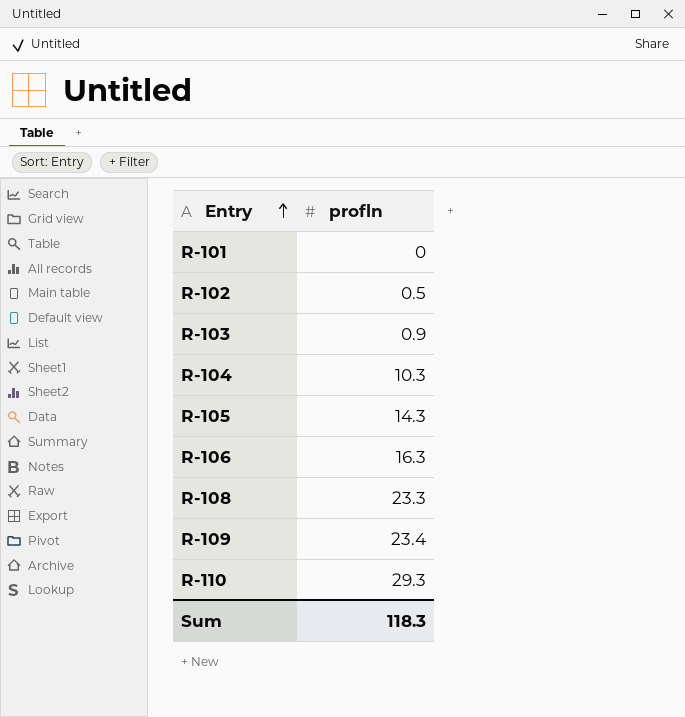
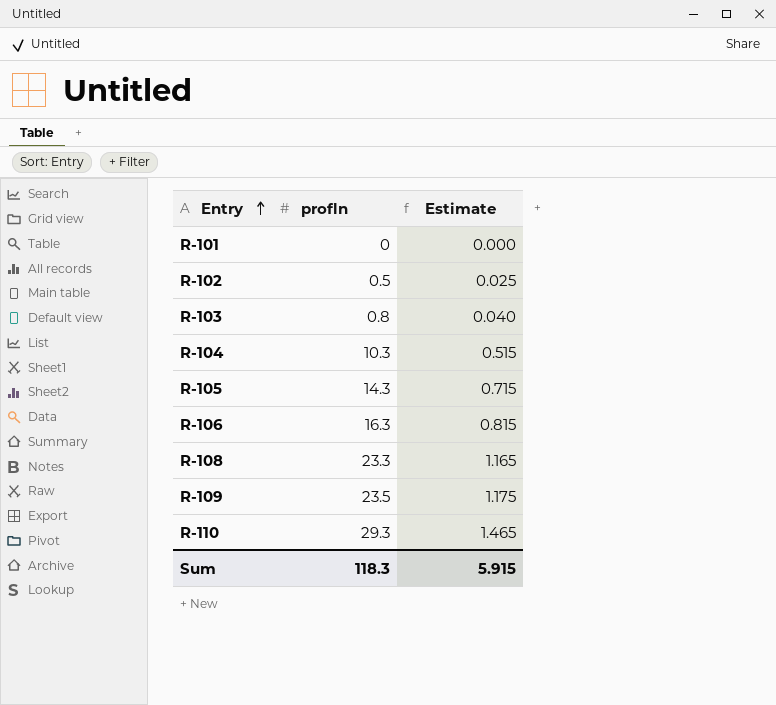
column Estimate | formula: none -> [profln] * 0.05
R-103 | profln: 0.9 -> 0.8
R-109 | profln: 23.4 -> 23.5

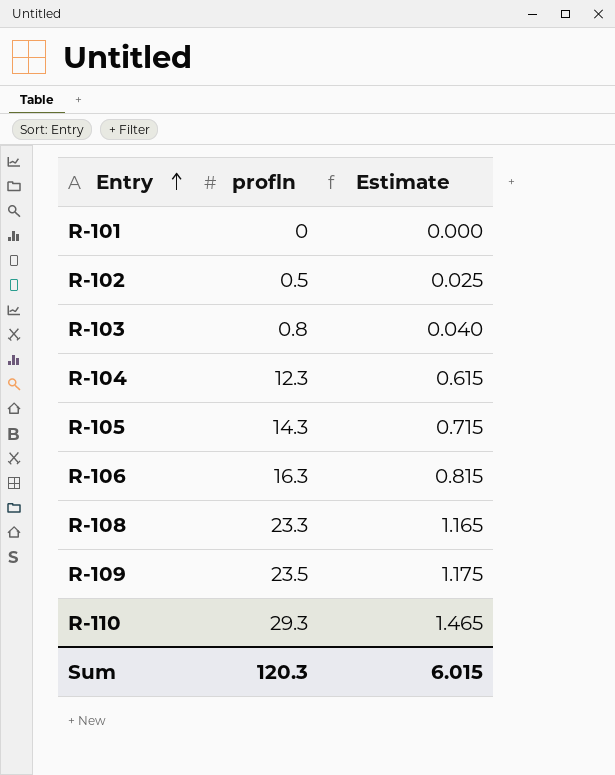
R-104 | profln: 10.3 -> 12.3
R-104 | Estimate: 0.515 -> 0.615
Sum | profln: 118.3 -> 120.3
Sum | Estimate: 5.915 -> 6.015

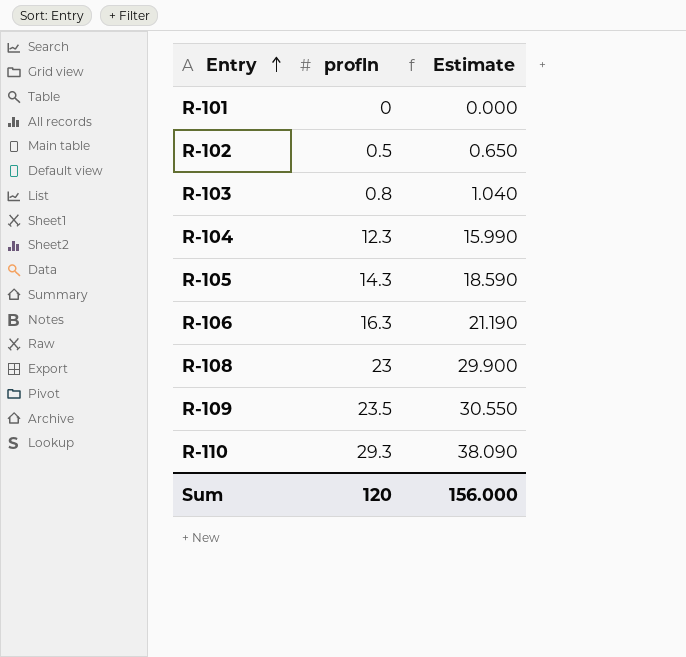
column Estimate | formula: [profln] * 0.05 -> [profln] * 1.3
R-108 | profln: 23.3 -> 23
Sum | profln: 120.3 -> 120
Sum | Estimate: 6.015 -> 156.000

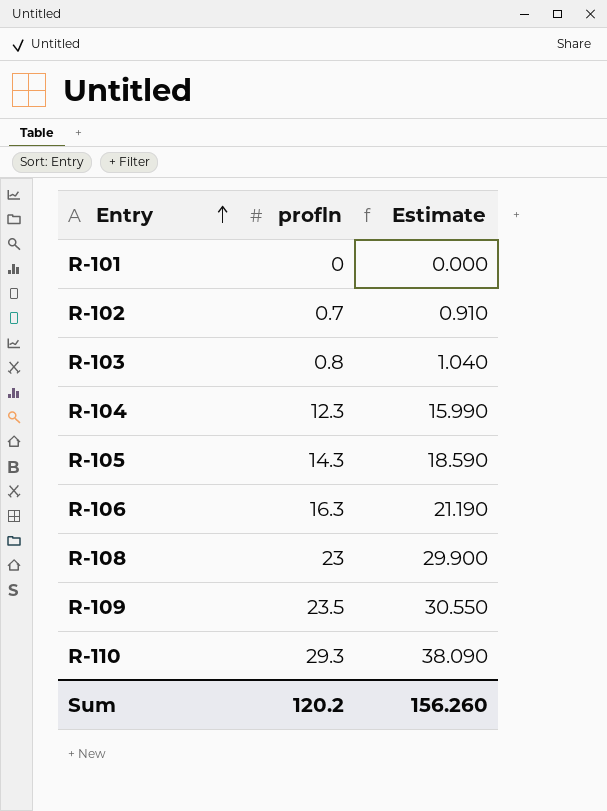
R-102 | profln: 0.5 -> 0.7
R-102 | Estimate: 0.650 -> 0.910
Sum | profln: 120 -> 120.2
Sum | Estimate: 156.000 -> 156.260

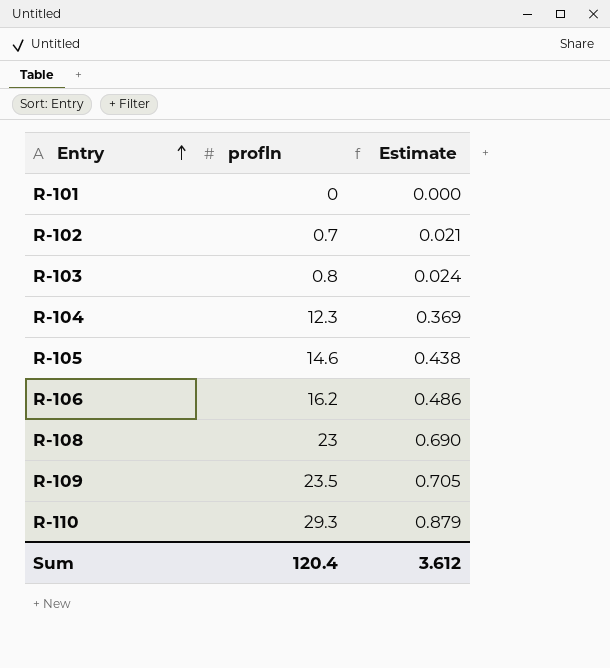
column Estimate | formula: [profln] * 1.3 -> [profln] * 0.03
R-105 | profln: 14.3 -> 14.6
R-106 | profln: 16.3 -> 16.2
Sum | profln: 120.2 -> 120.4
Sum | Estimate: 156.260 -> 3.612

